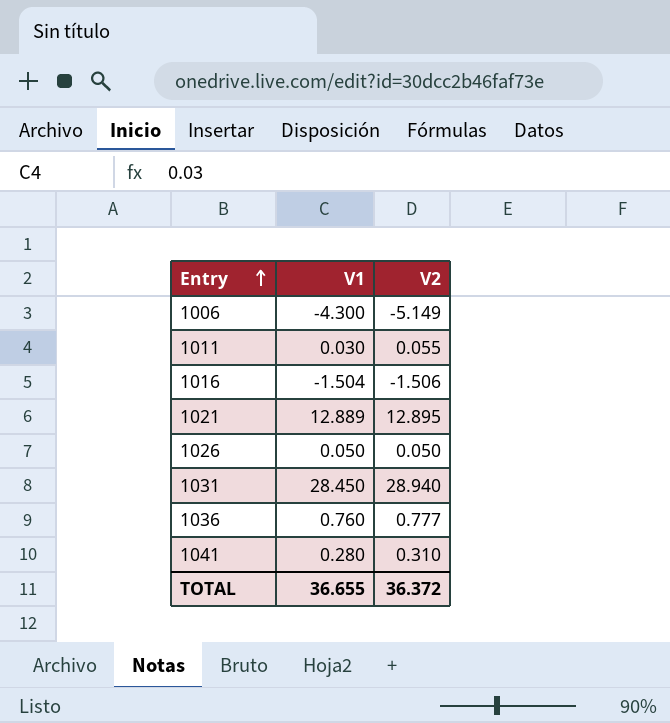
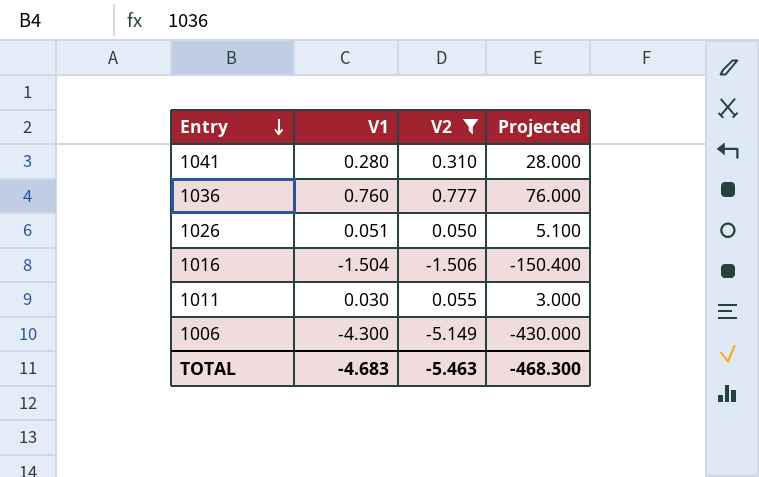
filter: none -> V2 <= 0.777
row order: Entry ascending -> Entry descending
column Projected | formula: none -> [V1] * 100
1026 | V1: 0.050 -> 0.051
TOTAL | V1: 36.655 -> -4.683
TOTAL | V2: 36.372 -> -5.463

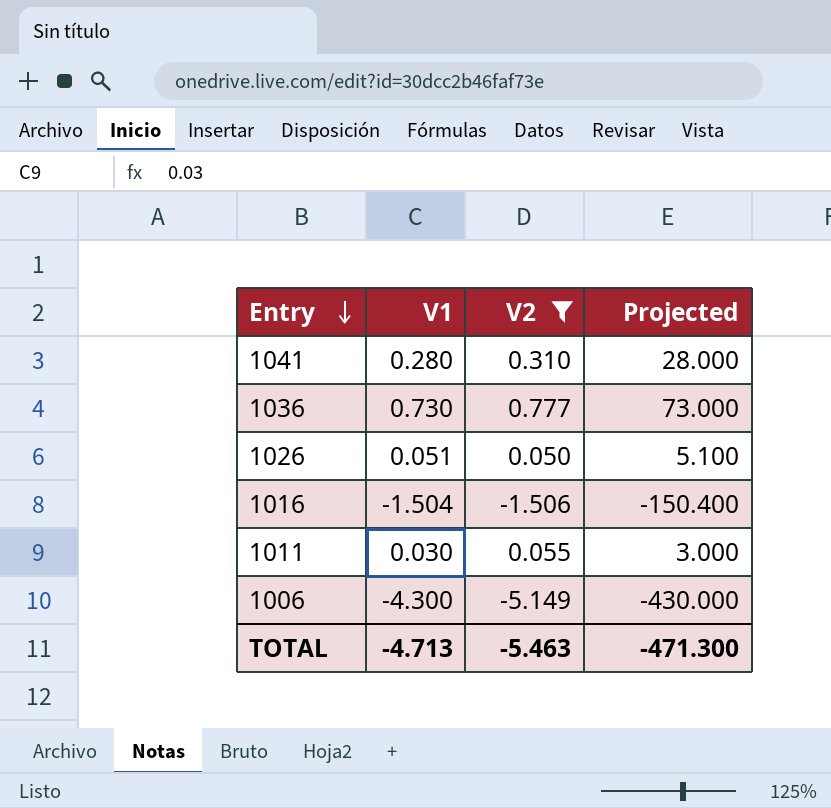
1036 | V1: 0.760 -> 0.730
1036 | Projected: 76.000 -> 73.000
TOTAL | V1: -4.683 -> -4.713
TOTAL | Projected: -468.300 -> -471.300

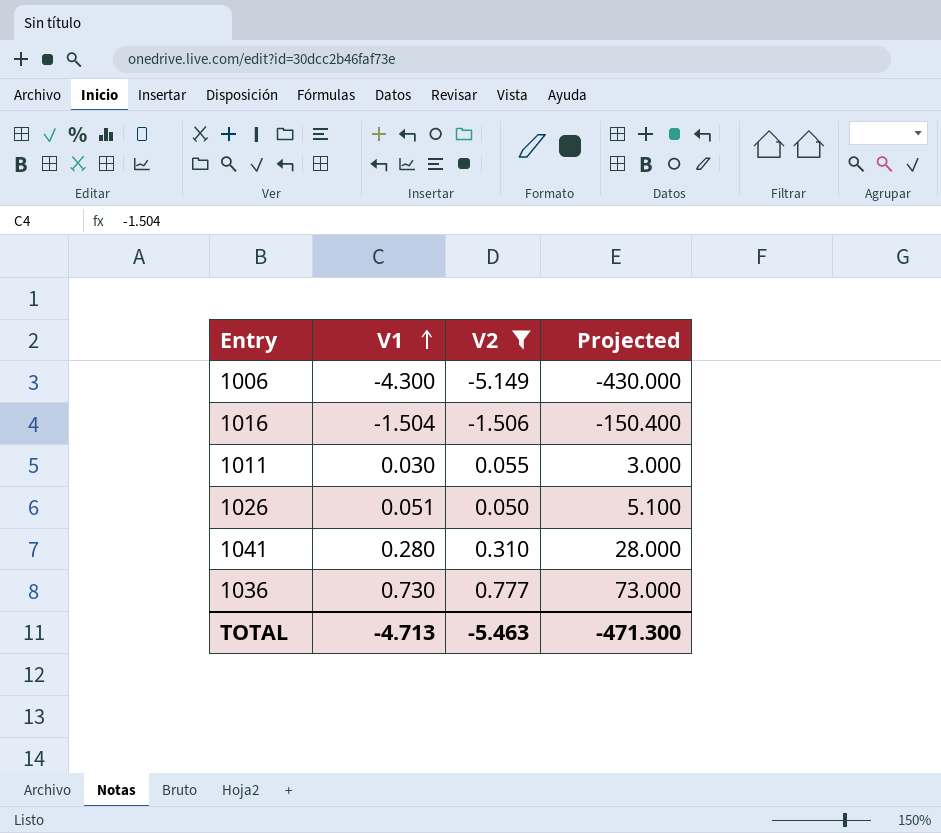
row order: Entry descending -> V1 ascending

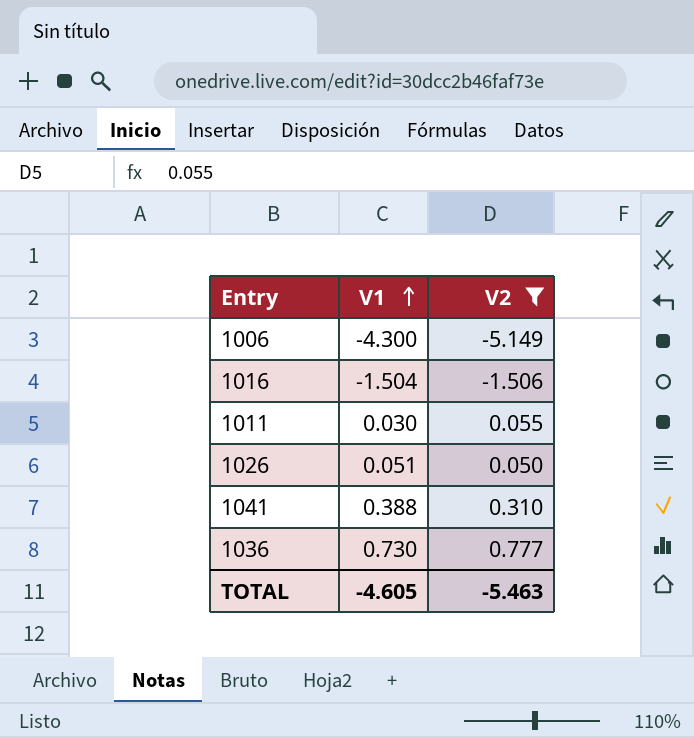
column Projected | formula: [V1] * 100 -> none
1041 | V1: 0.280 -> 0.388
TOTAL | V1: -4.713 -> -4.605

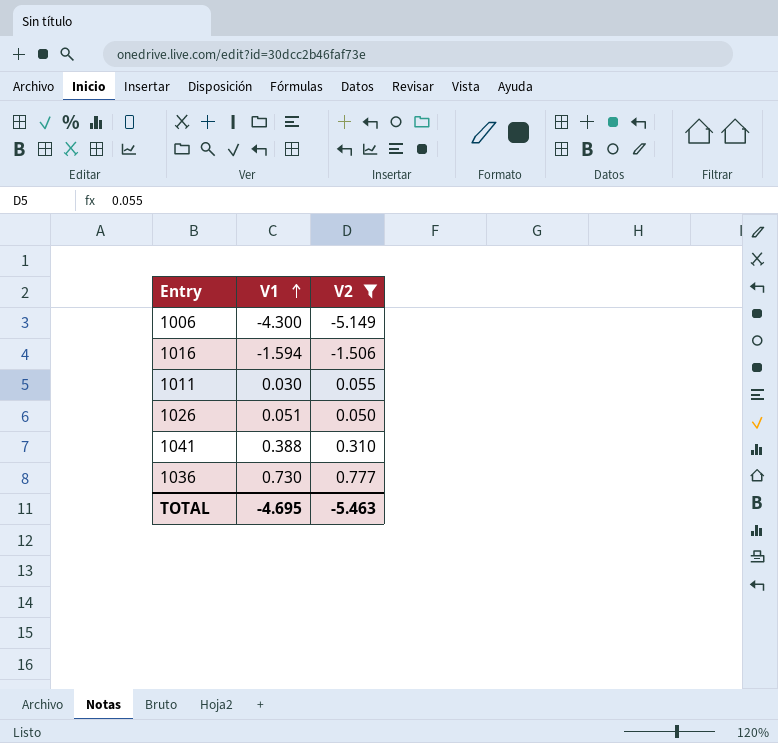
1016 | V1: -1.504 -> -1.594
TOTAL | V1: -4.605 -> -4.695

